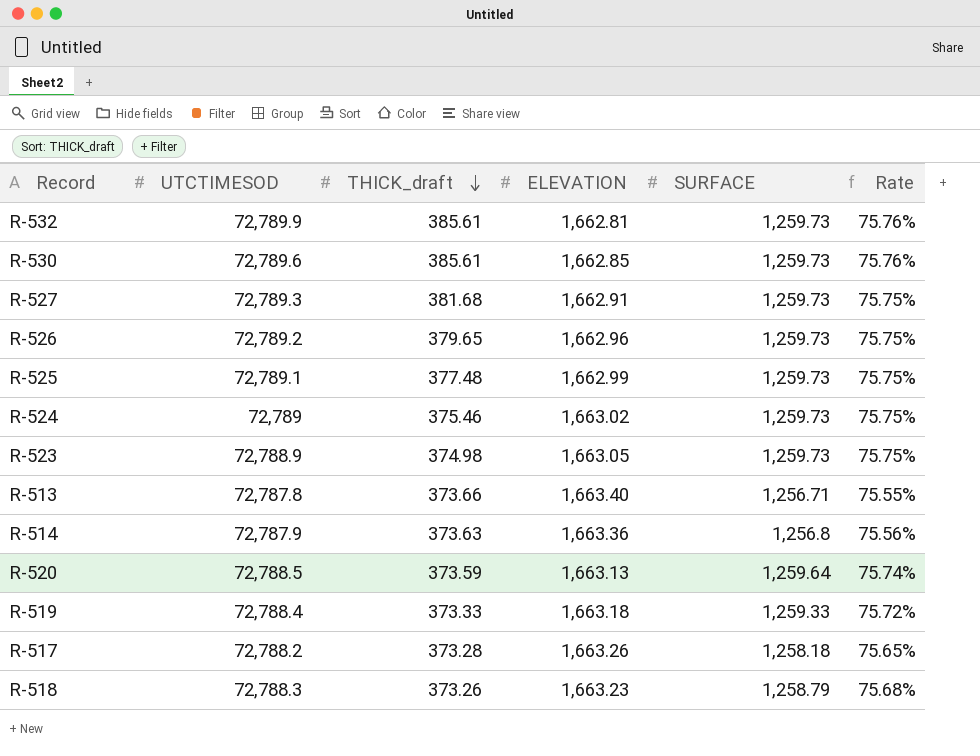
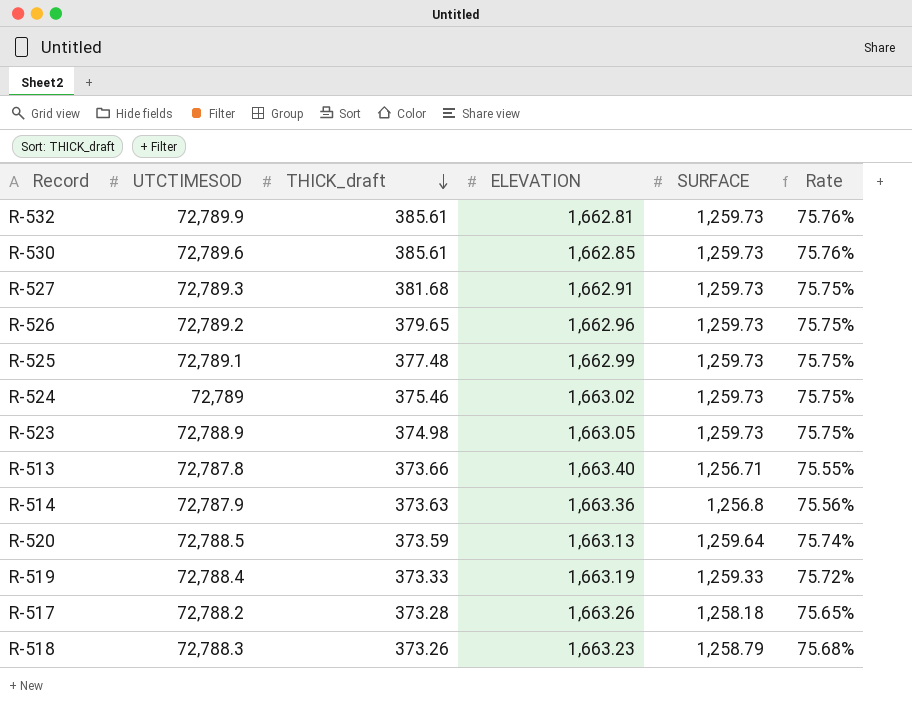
R-519 | ELEVATION: 1,663.18 -> 1,663.19

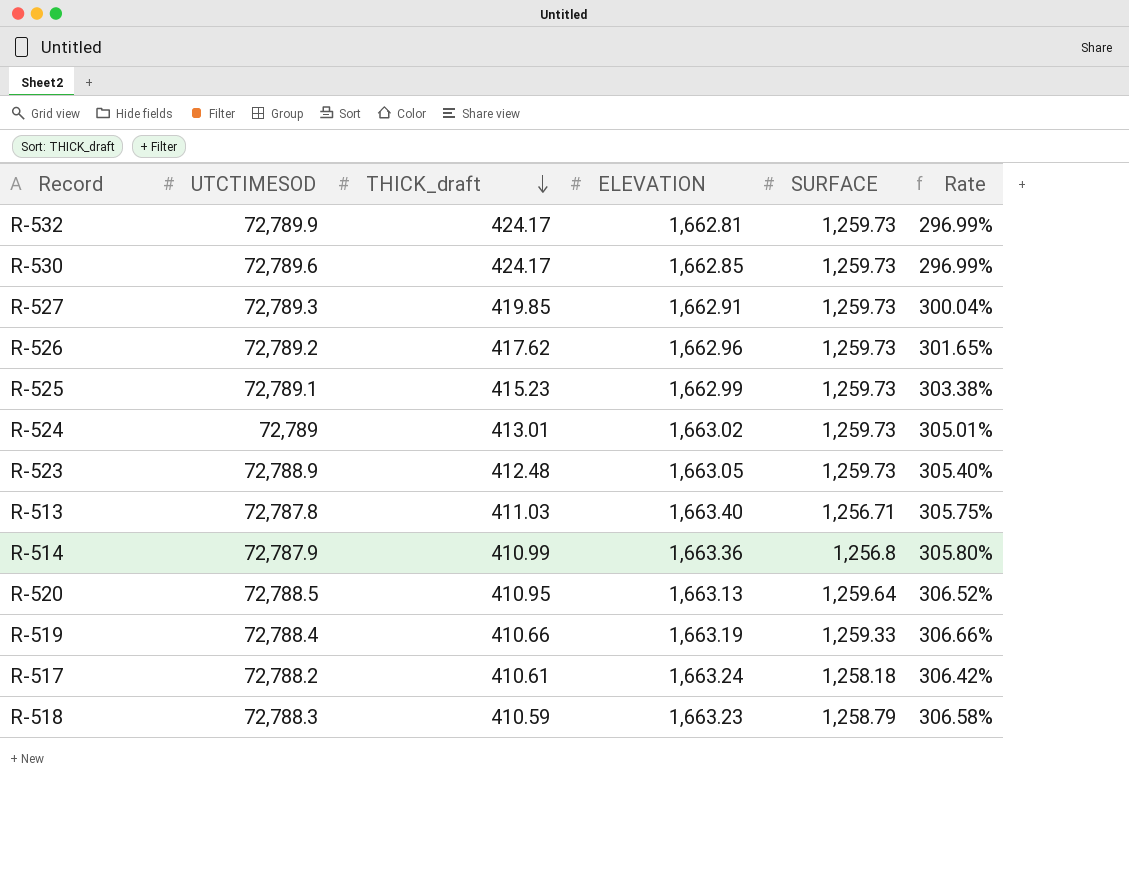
column Rate | formula: [SURFACE] / [ELEVATION] -> [SURFACE] / [THICK_draft]
R-532 | THICK_draft: 385.61 -> 424.17
R-530 | THICK_draft: 385.61 -> 424.17
R-527 | THICK_draft: 381.68 -> 419.85
R-526 | THICK_draft: 379.65 -> 417.62
R-525 | THICK_draft: 377.48 -> 415.23
R-524 | THICK_draft: 375.46 -> 413.01
R-523 | THICK_draft: 374.98 -> 412.48
R-513 | THICK_draft: 373.66 -> 411.03
R-514 | THICK_draft: 373.63 -> 410.99
R-520 | THICK_draft: 373.59 -> 410.95
R-519 | THICK_draft: 373.33 -> 410.66
R-517 | THICK_draft: 373.28 -> 410.61
R-517 | ELEVATION: 1,663.26 -> 1,663.24
R-518 | THICK_draft: 373.26 -> 410.59

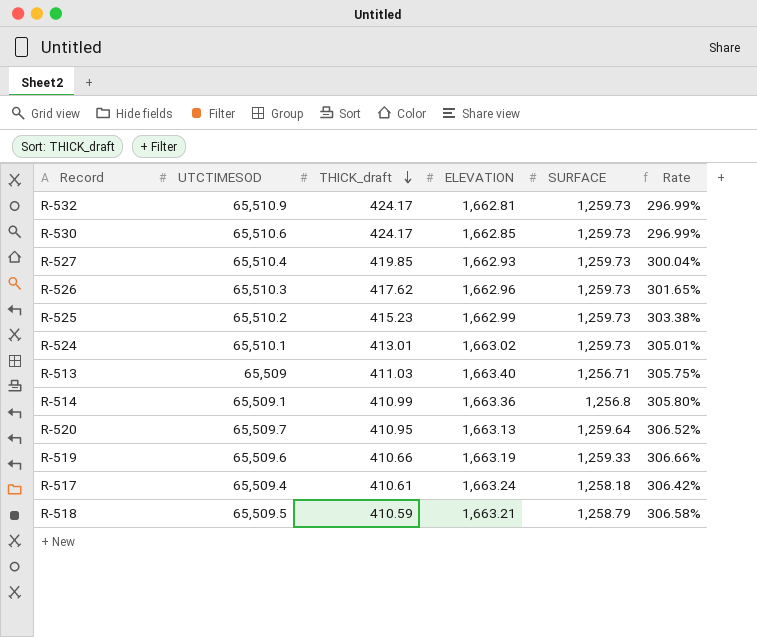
row R-523: 72,788.9 | 412.48 | 1,663.05 | 1,259.73 | 305.40% -> none
R-532 | UTCTIMESOD: 72,789.9 -> 65,510.9
R-530 | UTCTIMESOD: 72,789.6 -> 65,510.6
R-527 | UTCTIMESOD: 72,789.3 -> 65,510.4
R-527 | ELEVATION: 1,662.91 -> 1,662.93
R-526 | UTCTIMESOD: 72,789.2 -> 65,510.3
R-525 | UTCTIMESOD: 72,789.1 -> 65,510.2
R-524 | UTCTIMESOD: 72,789 -> 65,510.1
R-513 | UTCTIMESOD: 72,787.8 -> 65,509
R-514 | UTCTIMESOD: 72,787.9 -> 65,509.1
R-520 | UTCTIMESOD: 72,788.5 -> 65,509.7
R-519 | UTCTIMESOD: 72,788.4 -> 65,509.6
R-517 | UTCTIMESOD: 72,788.2 -> 65,509.4
R-518 | UTCTIMESOD: 72,788.3 -> 65,509.5
R-518 | ELEVATION: 1,663.23 -> 1,663.21

